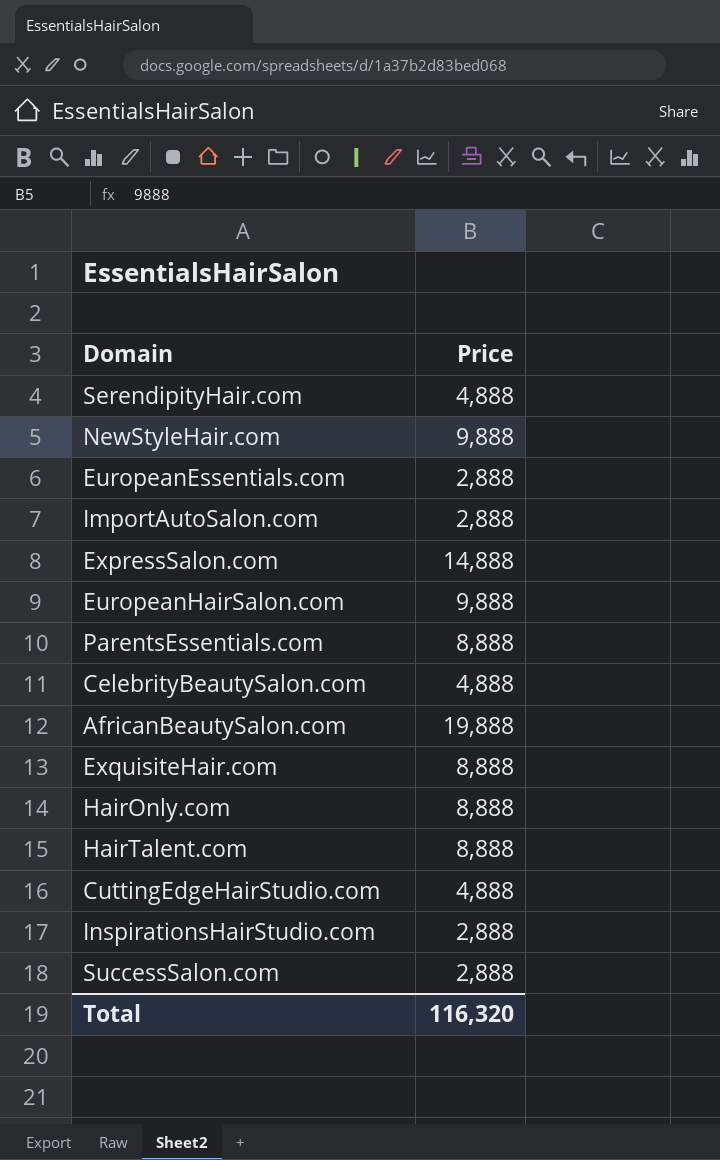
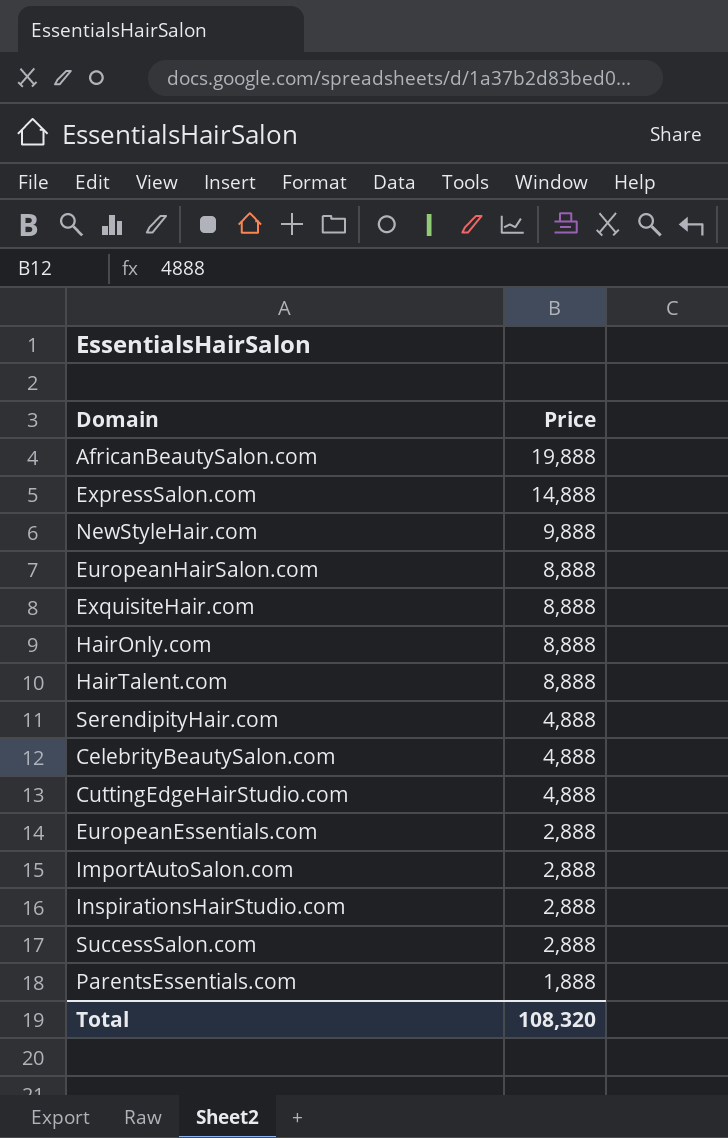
row order: none -> Price descending
EuropeanHairSalon.com | Price: 9,888 -> 8,888
ParentsEssentials.com | Price: 8,888 -> 1,888
Total | Price: 116,320 -> 108,320

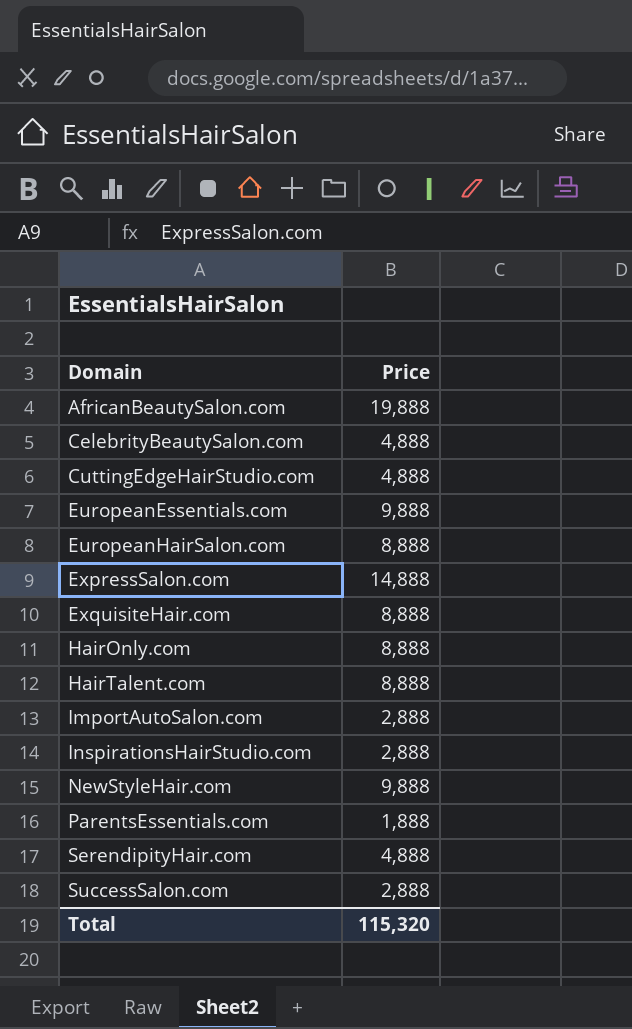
row order: Price descending -> Domain ascending
EuropeanEssentials.com | Price: 2,888 -> 9,888
Total | Price: 108,320 -> 115,320

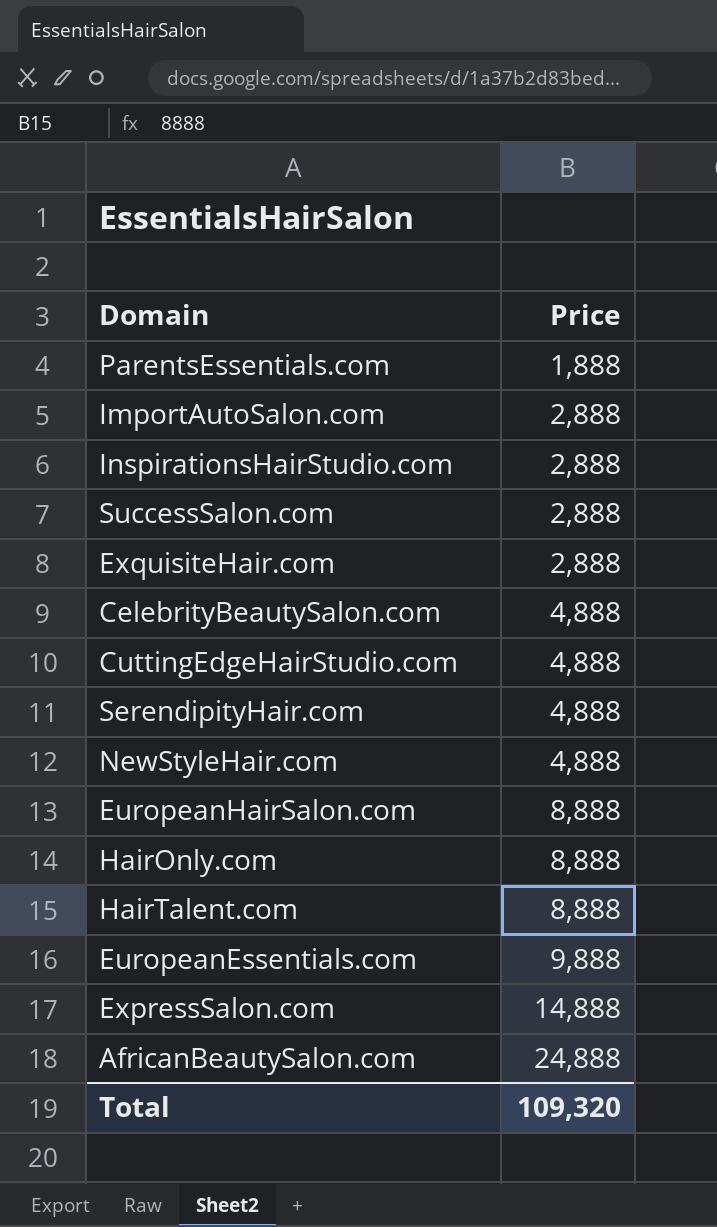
row order: Domain ascending -> Price ascending
ExquisiteHair.com | Price: 8,888 -> 2,888
NewStyleHair.com | Price: 9,888 -> 4,888
AfricanBeautySalon.com | Price: 19,888 -> 24,888
Total | Price: 115,320 -> 109,320

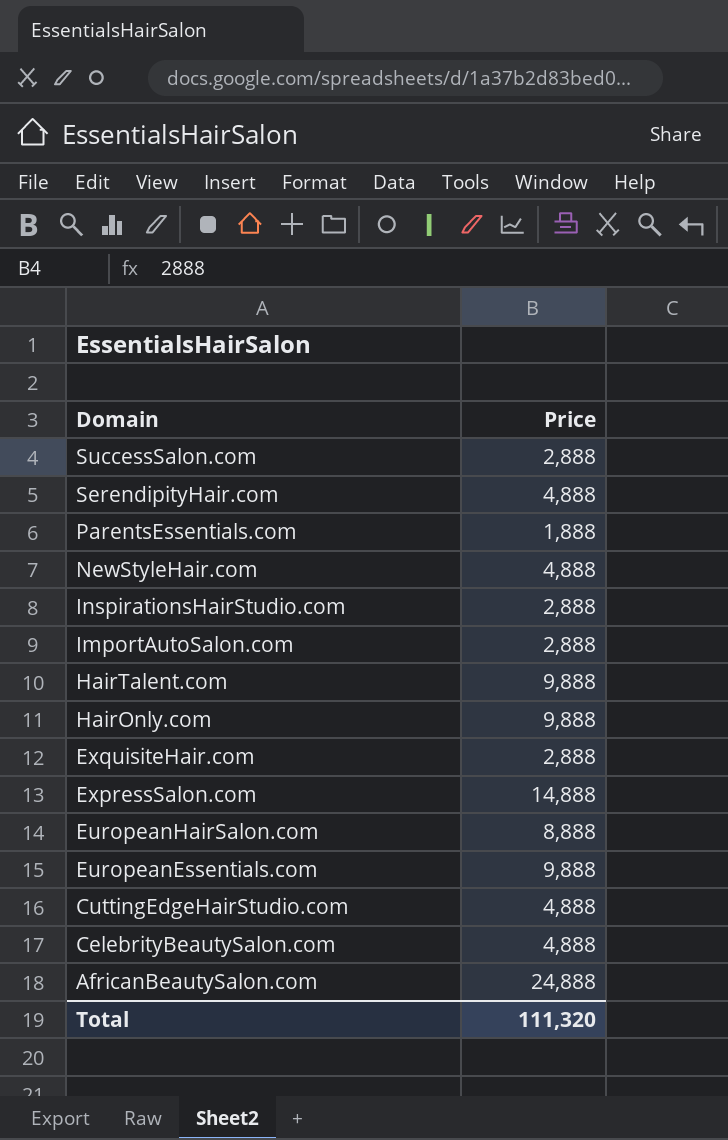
row order: Price ascending -> Domain descending
HairTalent.com | Price: 8,888 -> 9,888
HairOnly.com | Price: 8,888 -> 9,888
Total | Price: 109,320 -> 111,320

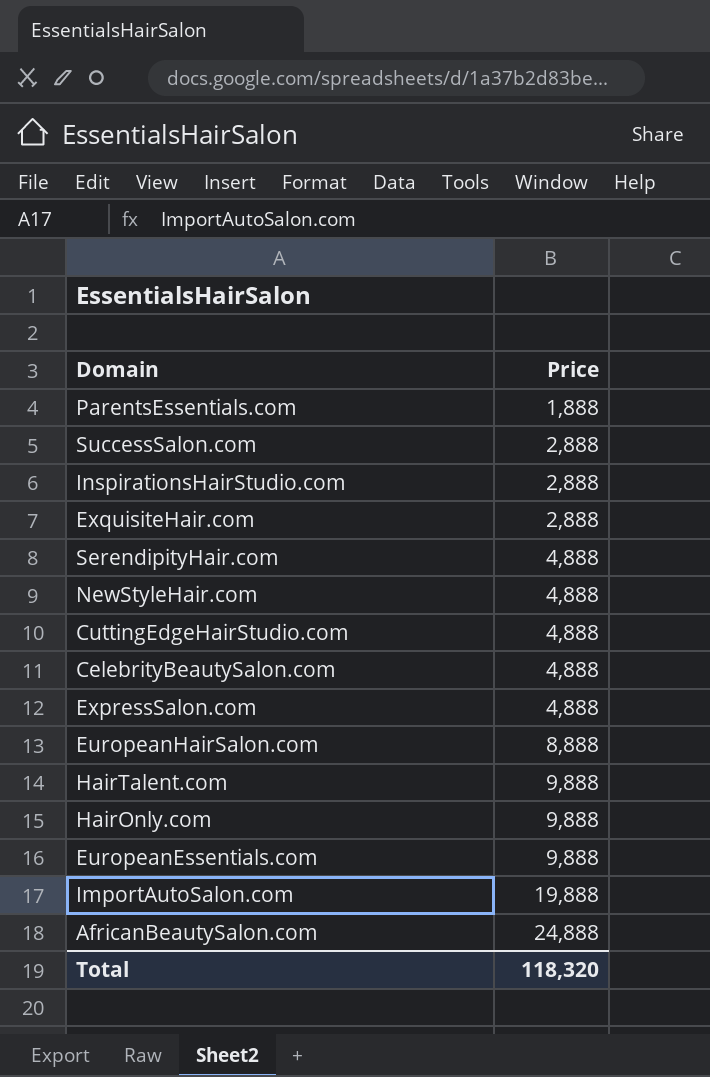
row order: Domain descending -> Price ascending
ExpressSalon.com | Price: 14,888 -> 4,888
ImportAutoSalon.com | Price: 2,888 -> 19,888
Total | Price: 111,320 -> 118,320

